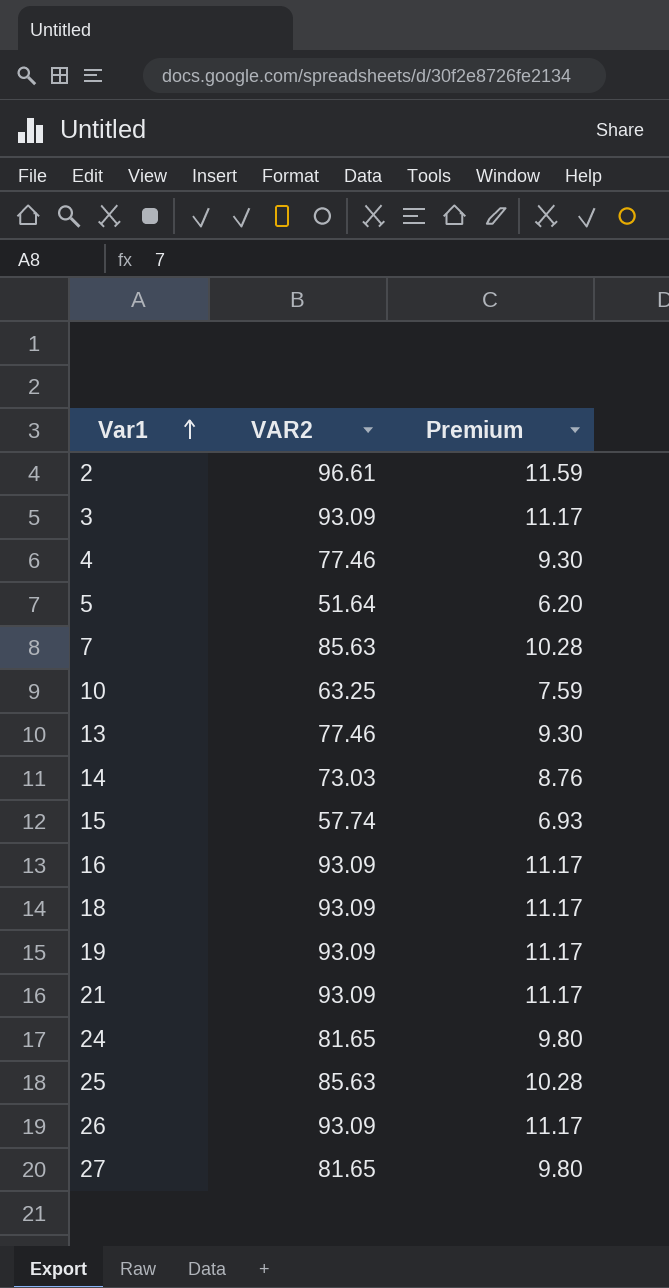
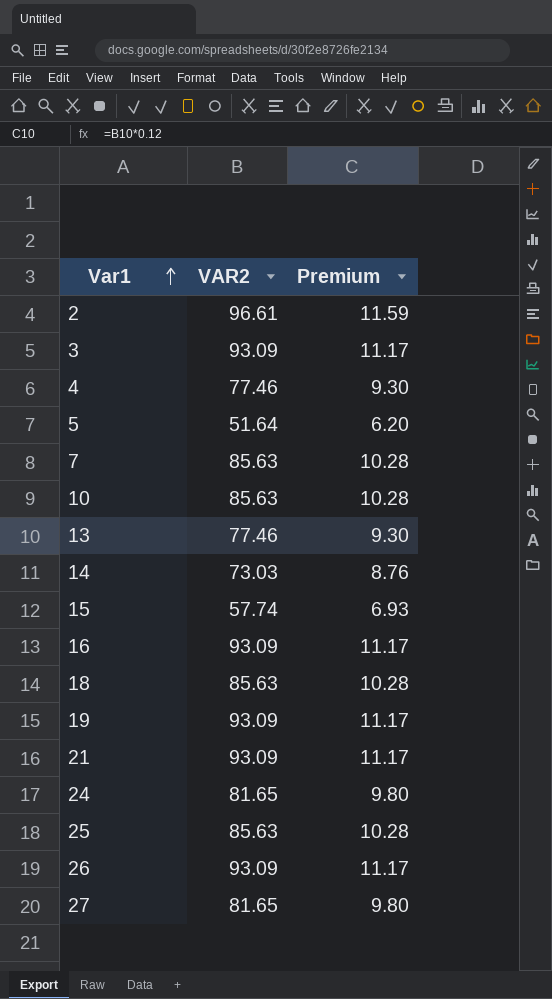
10 | VAR2: 63.25 -> 85.63
10 | Premium: 7.59 -> 10.28
18 | VAR2: 93.09 -> 85.63
18 | Premium: 11.17 -> 10.28

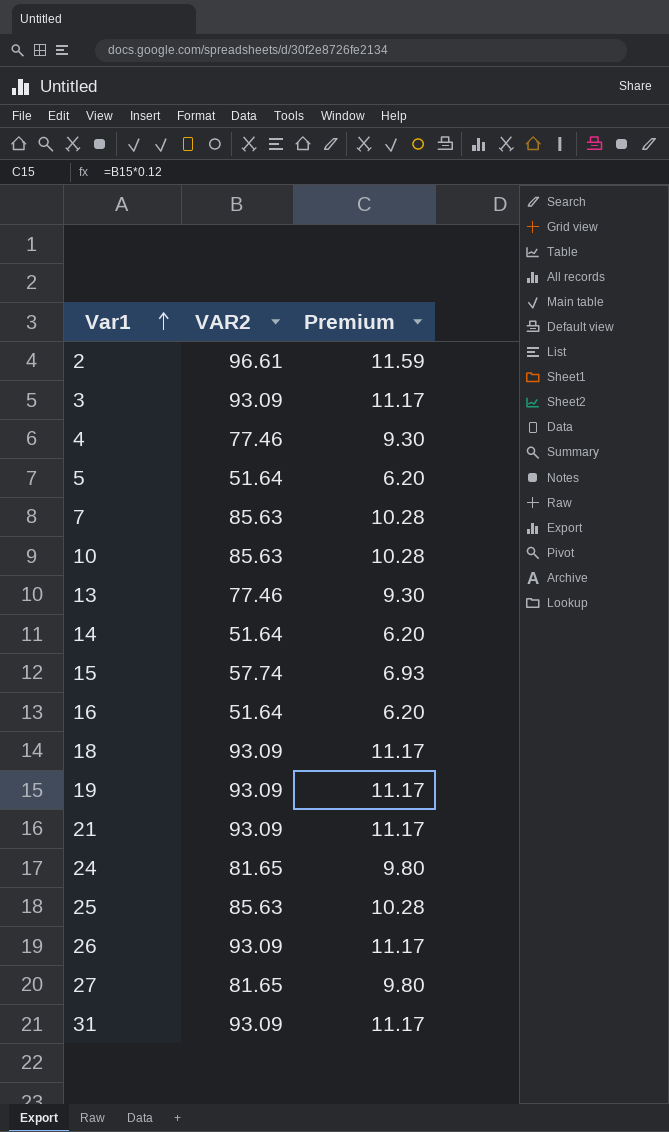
14 | VAR2: 73.03 -> 51.64
14 | Premium: 8.76 -> 6.20
16 | VAR2: 93.09 -> 51.64
16 | Premium: 11.17 -> 6.20
18 | VAR2: 85.63 -> 93.09
18 | Premium: 10.28 -> 11.17
row 31: none -> 93.09 | 11.17

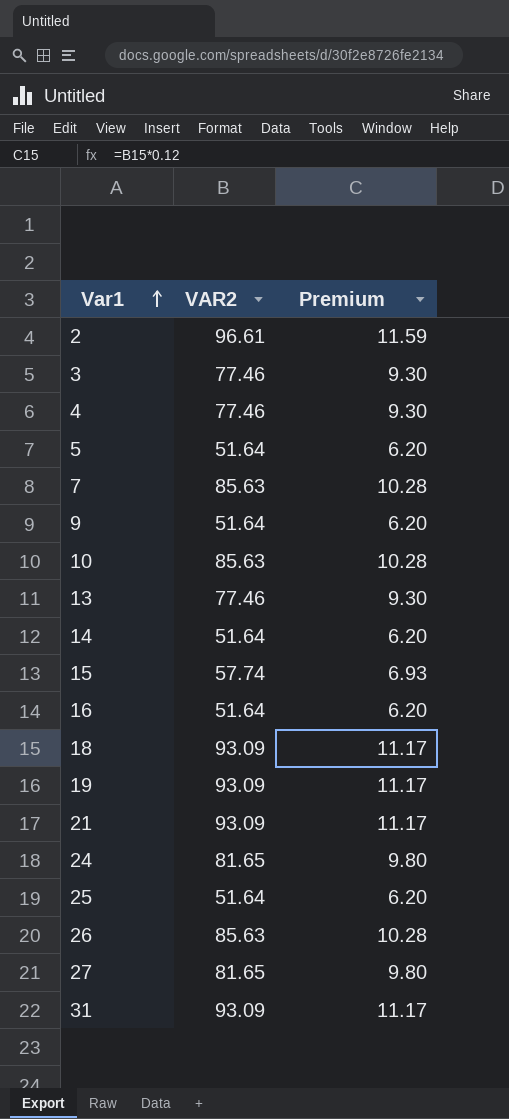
3 | VAR2: 93.09 -> 77.46
3 | Premium: 11.17 -> 9.30
row 9: none -> 51.64 | 6.20
25 | VAR2: 85.63 -> 51.64
25 | Premium: 10.28 -> 6.20
26 | VAR2: 93.09 -> 85.63
26 | Premium: 11.17 -> 10.28

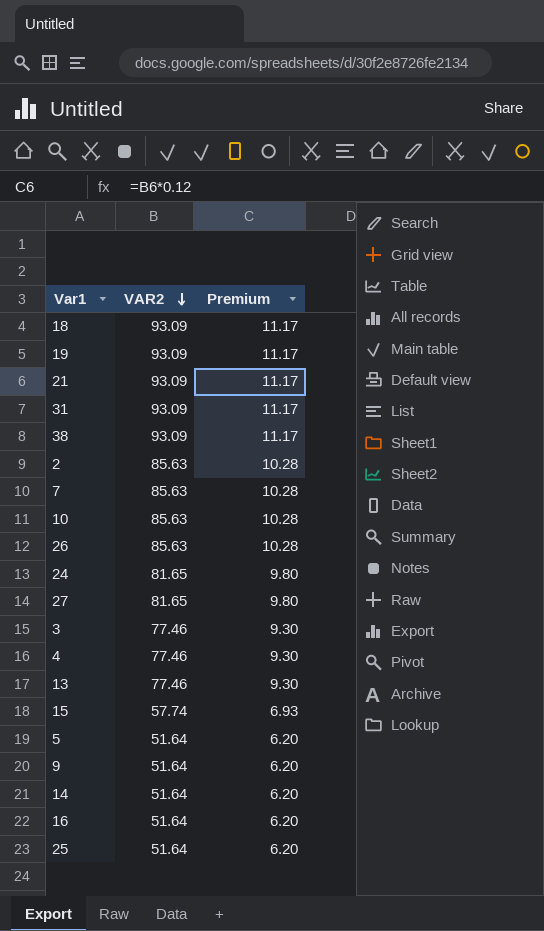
row order: Var1 ascending -> VAR2 descending
row 38: none -> 93.09 | 11.17
2 | VAR2: 96.61 -> 85.63
2 | Premium: 11.59 -> 10.28

